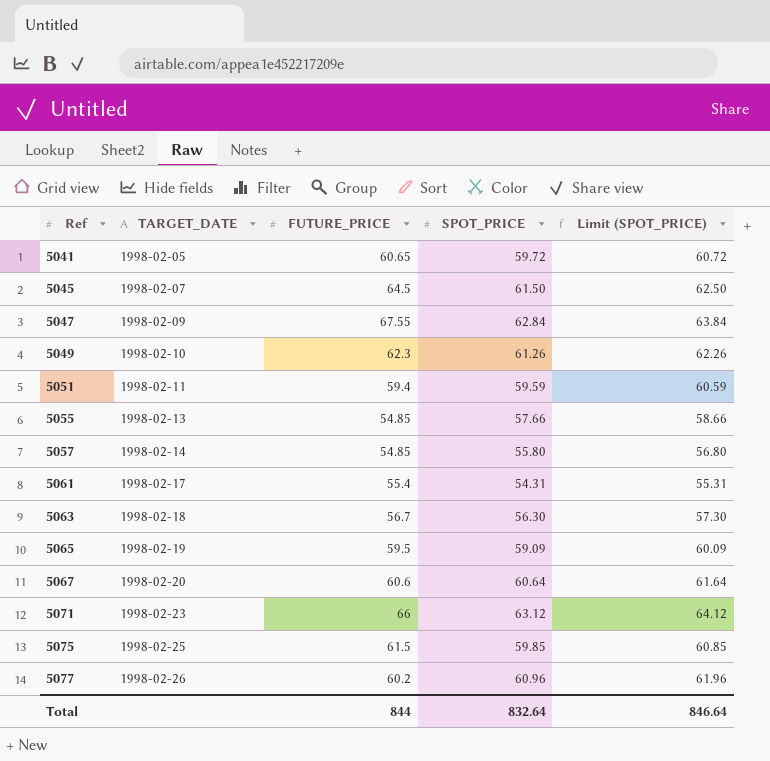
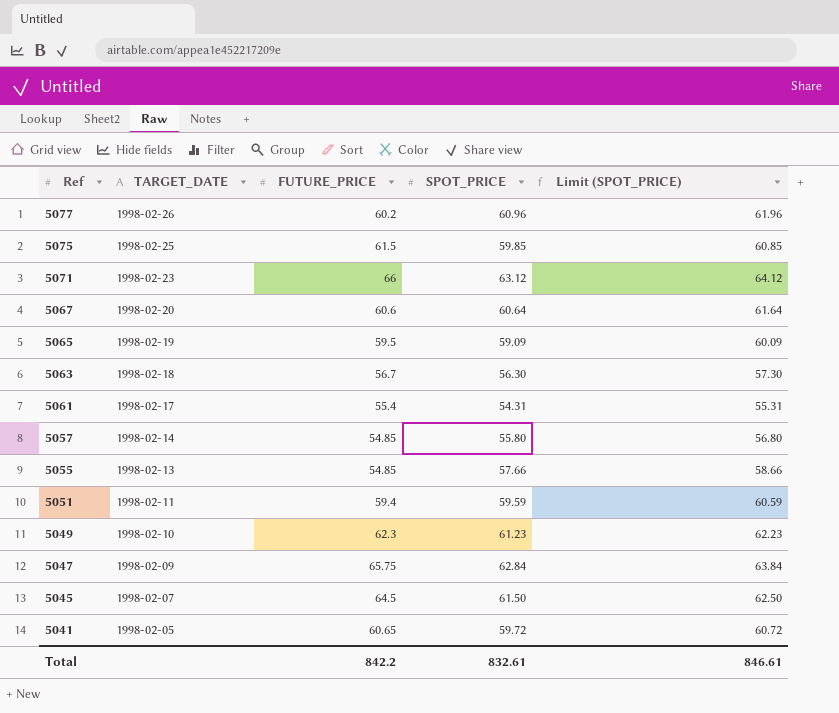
row order: Ref ascending -> Ref descending
5049 | SPOT_PRICE: 61.26 -> 61.23
5049 | Limit (SPOT_PRICE): 62.26 -> 62.23
5047 | FUTURE_PRICE: 67.55 -> 65.75
Total | FUTURE_PRICE: 844 -> 842.2
Total | SPOT_PRICE: 832.64 -> 832.61
Total | Limit (SPOT_PRICE): 846.64 -> 846.61

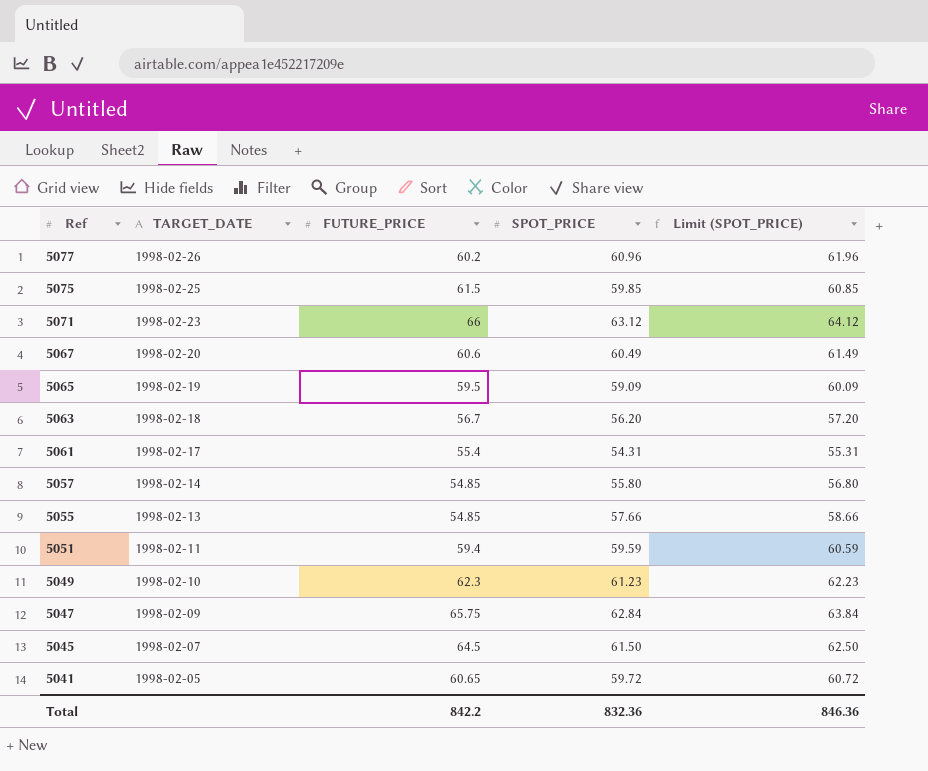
5067 | SPOT_PRICE: 60.64 -> 60.49
5067 | Limit (SPOT_PRICE): 61.64 -> 61.49
5063 | SPOT_PRICE: 56.30 -> 56.20
5063 | Limit (SPOT_PRICE): 57.30 -> 57.20
Total | SPOT_PRICE: 832.61 -> 832.36
Total | Limit (SPOT_PRICE): 846.61 -> 846.36

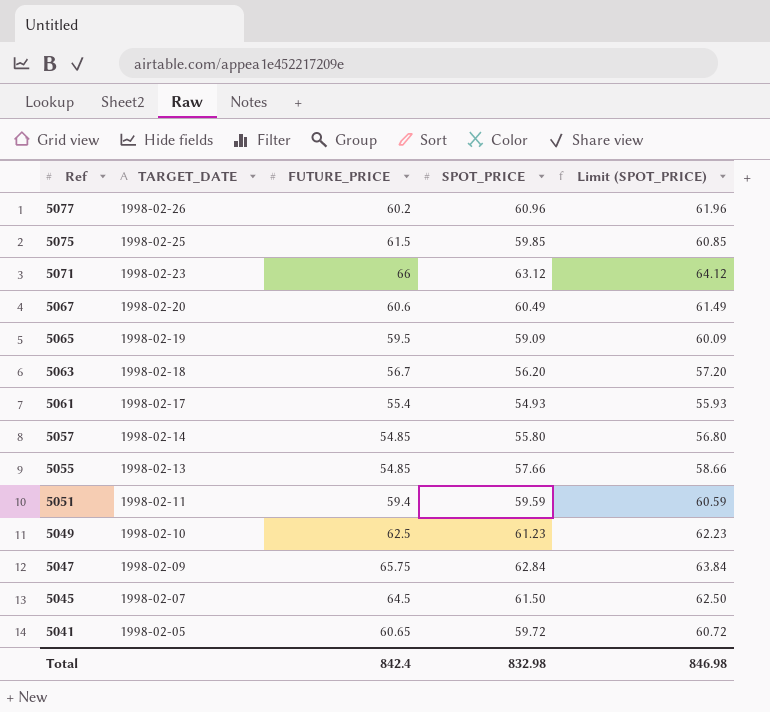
5061 | SPOT_PRICE: 54.31 -> 54.93
5061 | Limit (SPOT_PRICE): 55.31 -> 55.93
5049 | FUTURE_PRICE: 62.3 -> 62.5
Total | FUTURE_PRICE: 842.2 -> 842.4
Total | SPOT_PRICE: 832.36 -> 832.98
Total | Limit (SPOT_PRICE): 846.36 -> 846.98

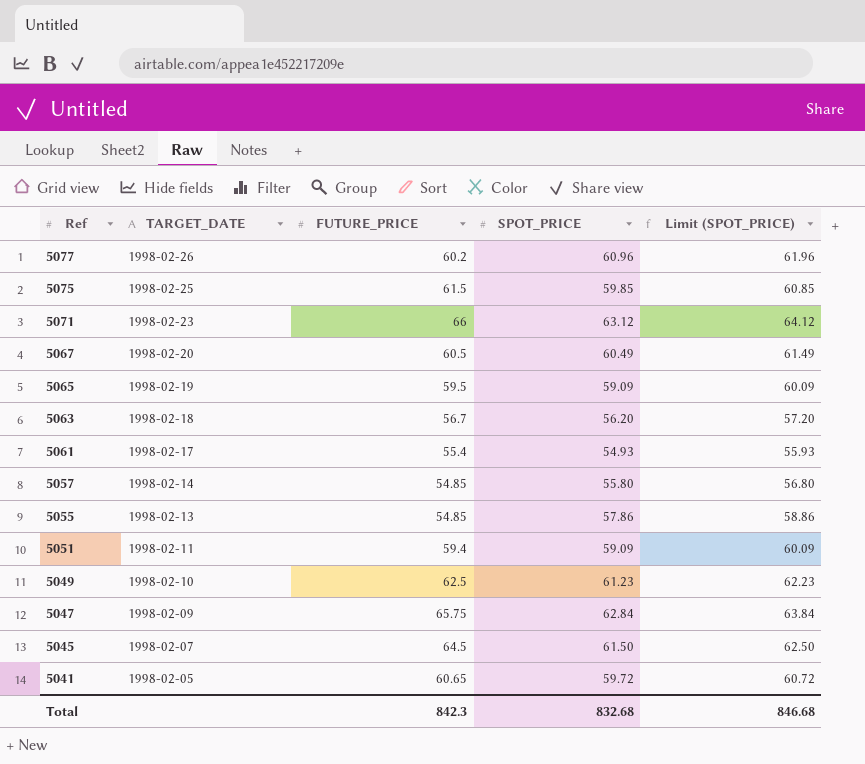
5067 | FUTURE_PRICE: 60.6 -> 60.5
5055 | SPOT_PRICE: 57.66 -> 57.86
5055 | Limit (SPOT_PRICE): 58.66 -> 58.86
5051 | SPOT_PRICE: 59.59 -> 59.09
5051 | Limit (SPOT_PRICE): 60.59 -> 60.09
Total | FUTURE_PRICE: 842.4 -> 842.3
Total | SPOT_PRICE: 832.98 -> 832.68
Total | Limit (SPOT_PRICE): 846.98 -> 846.68

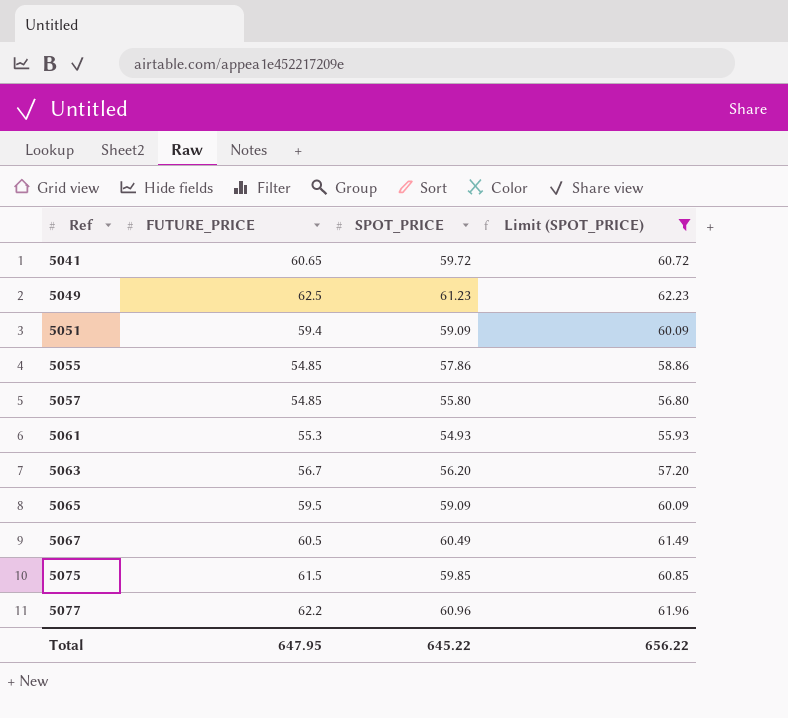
filter: none -> Limit (SPOT_PRICE) <= 62.23
row order: Ref descending -> Ref ascending
column TARGET_DATE | position: 2 -> none
5061 | FUTURE_PRICE: 55.4 -> 55.3
5077 | FUTURE_PRICE: 60.2 -> 62.2
Total | FUTURE_PRICE: 842.3 -> 647.95
Total | SPOT_PRICE: 832.68 -> 645.22
Total | Limit (SPOT_PRICE): 846.68 -> 656.22

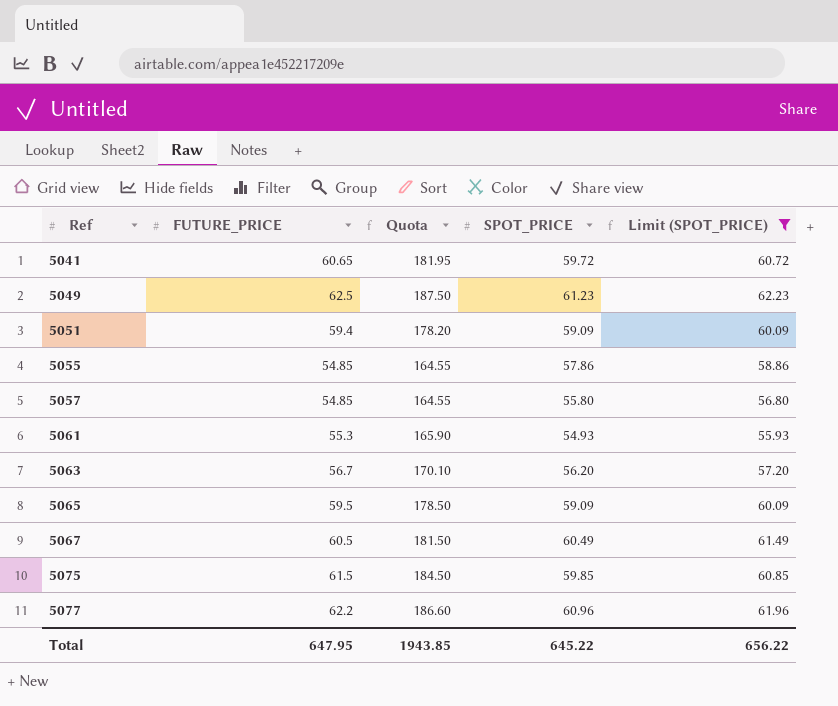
column Quota | formula: none -> [FUTURE_PRICE] * 3

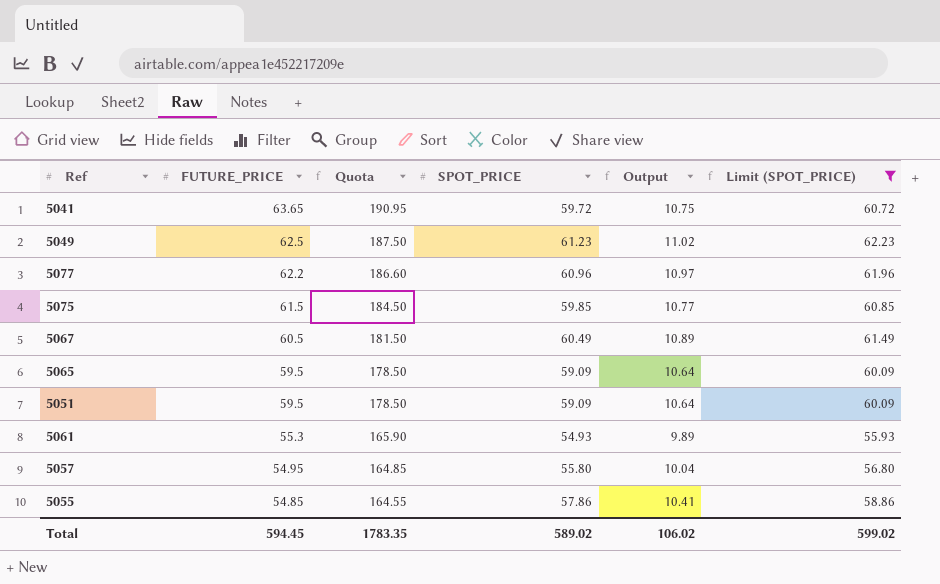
row order: Ref ascending -> FUTURE_PRICE descending
column Output | formula: none -> [SPOT_PRICE] * 0.18
row 5063: 56.7 | 170.10 | 56.20 | 57.20 -> none
5041 | FUTURE_PRICE: 60.65 -> 63.65
5041 | Quota: 181.95 -> 190.95
5051 | FUTURE_PRICE: 59.4 -> 59.5
5051 | Quota: 178.20 -> 178.50
5057 | FUTURE_PRICE: 54.85 -> 54.95
5057 | Quota: 164.55 -> 164.85
Total | FUTURE_PRICE: 647.95 -> 594.45
Total | Quota: 1943.85 -> 1783.35
Total | SPOT_PRICE: 645.22 -> 589.02
Total | Limit (SPOT_PRICE): 656.22 -> 599.02

